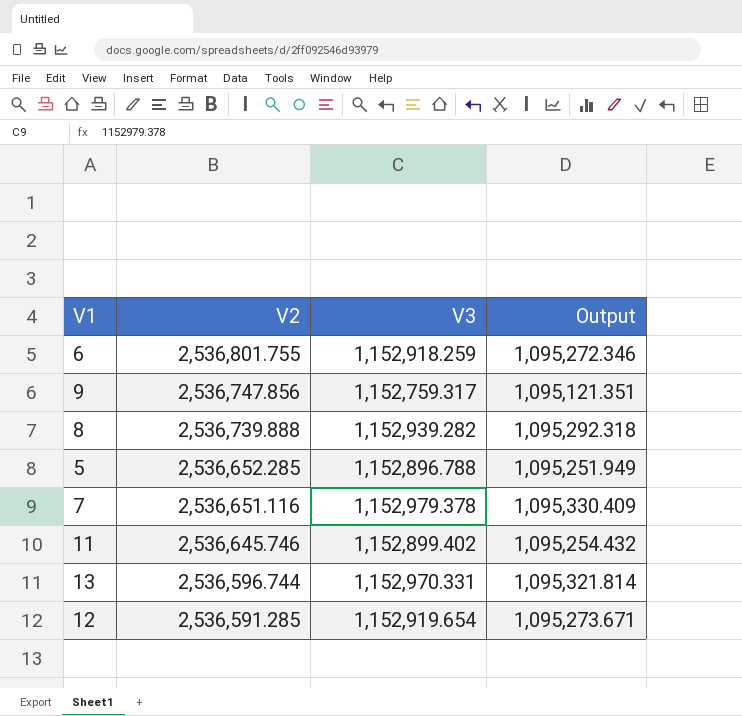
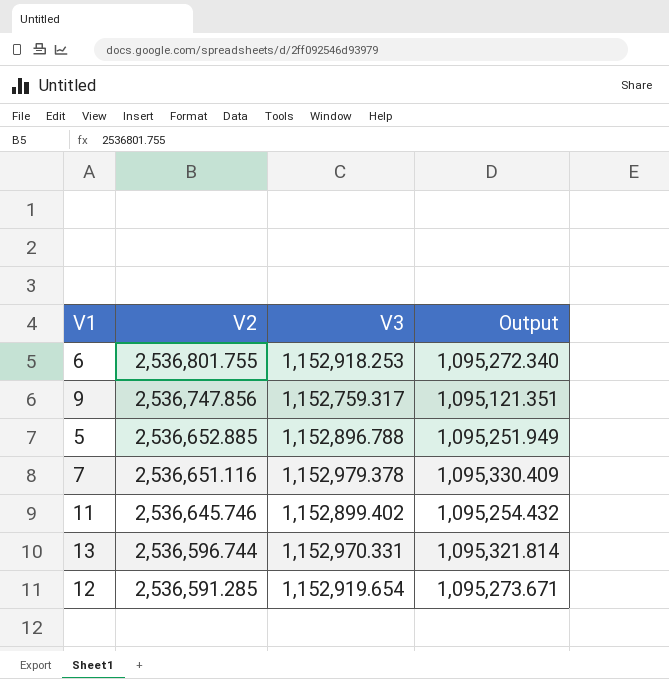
row 8: 2,536,739.888 | 1,152,939.282 | 1,095,292.318 -> none
6 | V3: 1,152,918.259 -> 1,152,918.253
6 | Output: 1,095,272.346 -> 1,095,272.340
5 | V2: 2,536,652.285 -> 2,536,652.885

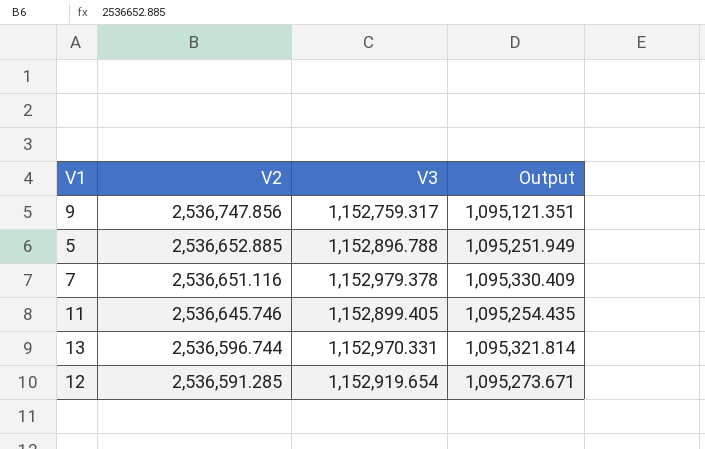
row 6: 2,536,801.755 | 1,152,918.253 | 1,095,272.340 -> none
11 | V3: 1,152,899.402 -> 1,152,899.405
11 | Output: 1,095,254.432 -> 1,095,254.435

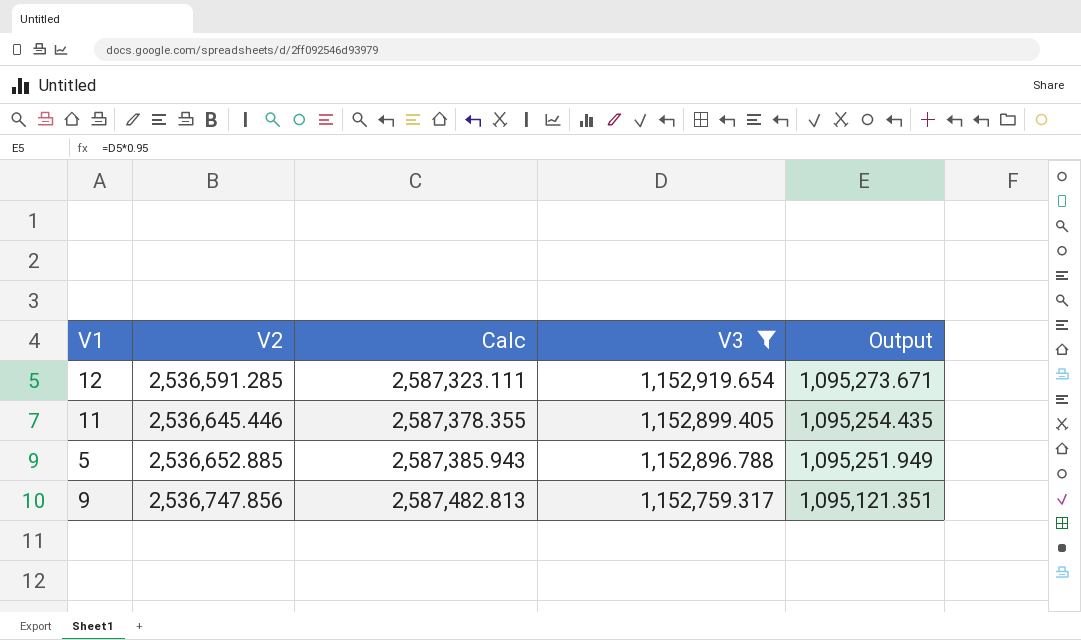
filter: none -> V3 <= 1,152,919.654
row order: V2 descending -> V2 ascending
column Calc | formula: none -> [V2] * 1.02
11 | V2: 2,536,645.746 -> 2,536,645.446

